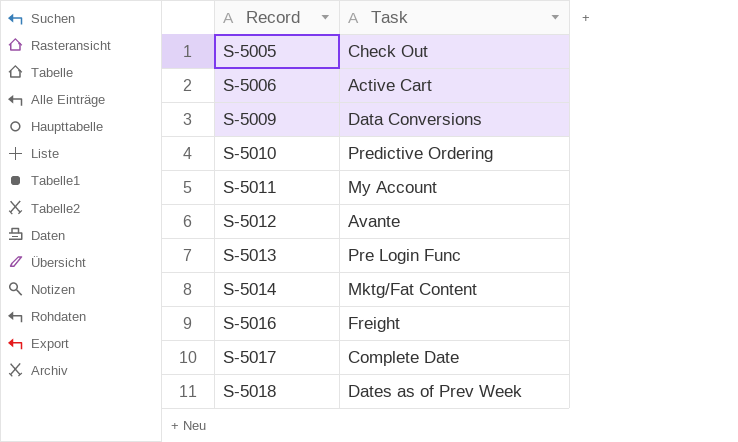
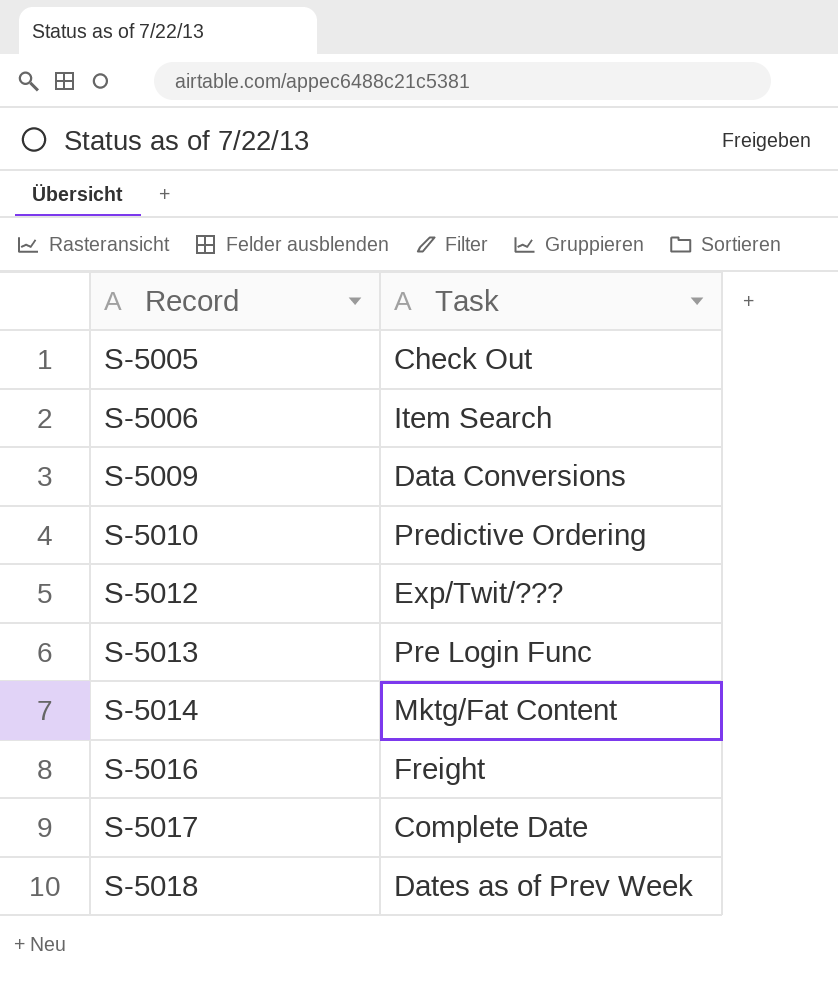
row S-5011: My Account -> none
S-5006 | Task: Active Cart -> Item Search
S-5012 | Task: Avante -> Exp/Twit/???

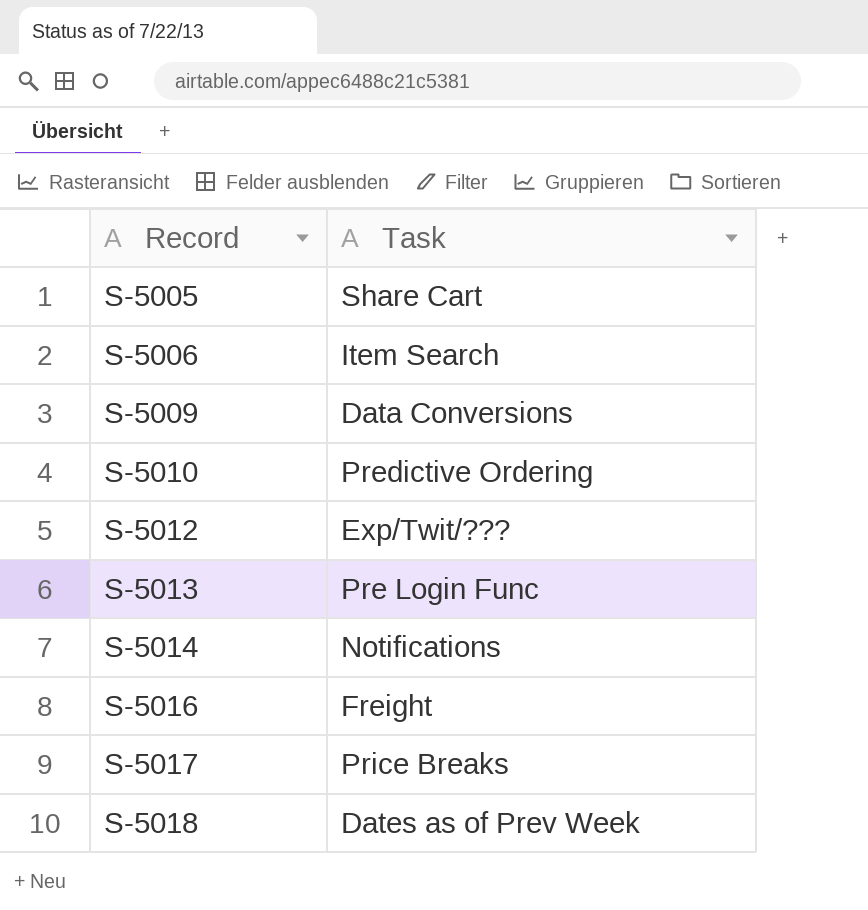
S-5005 | Task: Check Out -> Share Cart
S-5014 | Task: Mktg/Fat Content -> Notifications
S-5017 | Task: Complete Date -> Price Breaks

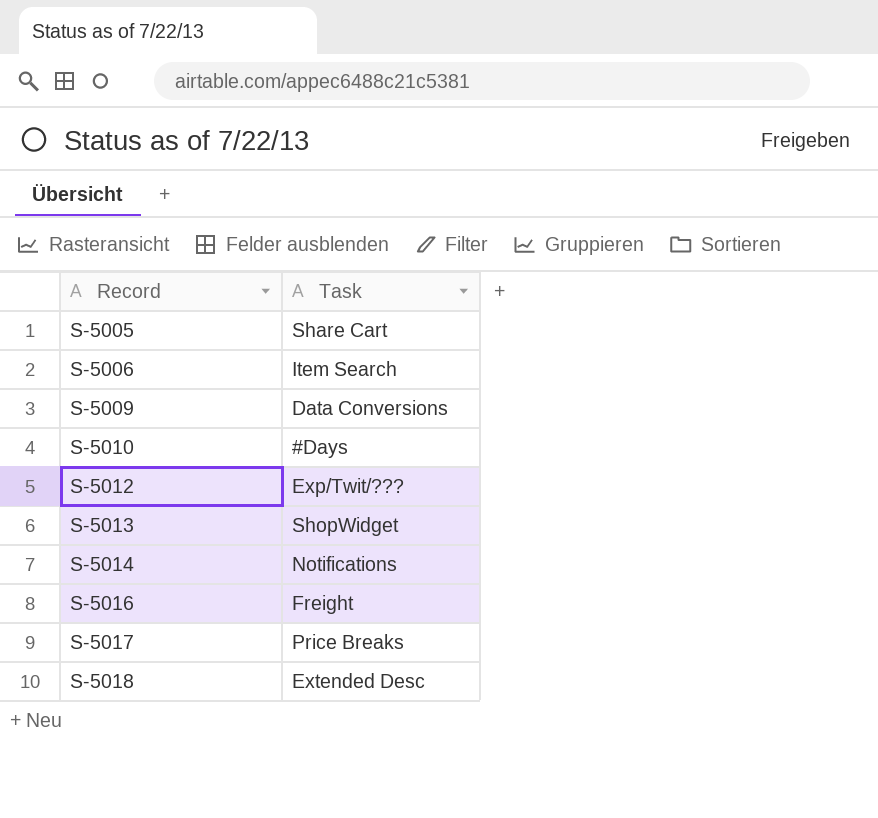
S-5010 | Task: Predictive Ordering -> #Days
S-5013 | Task: Pre Login Func -> ShopWidget
S-5018 | Task: Dates as of Prev Week -> Extended Desc

